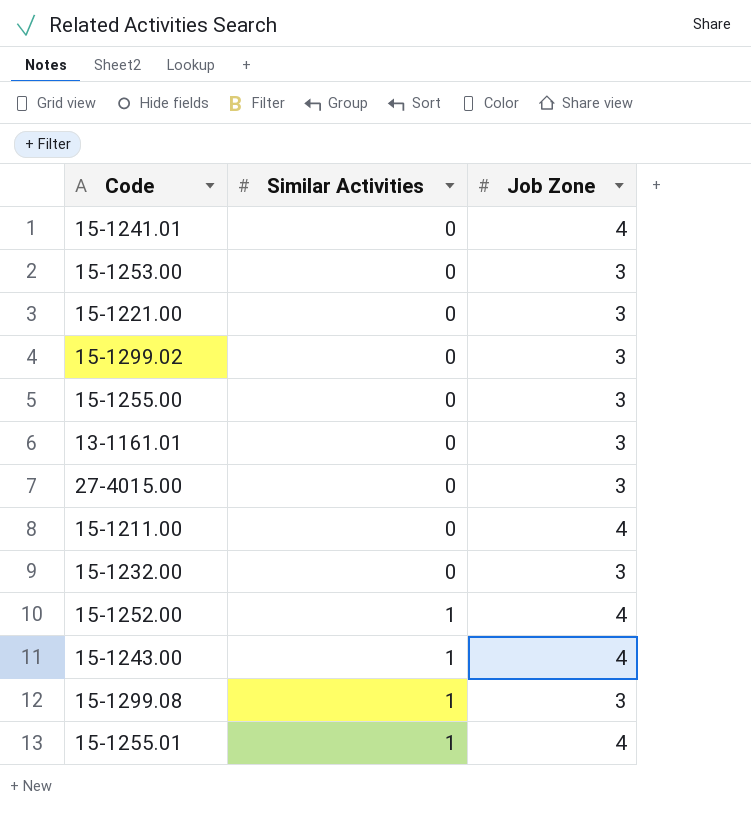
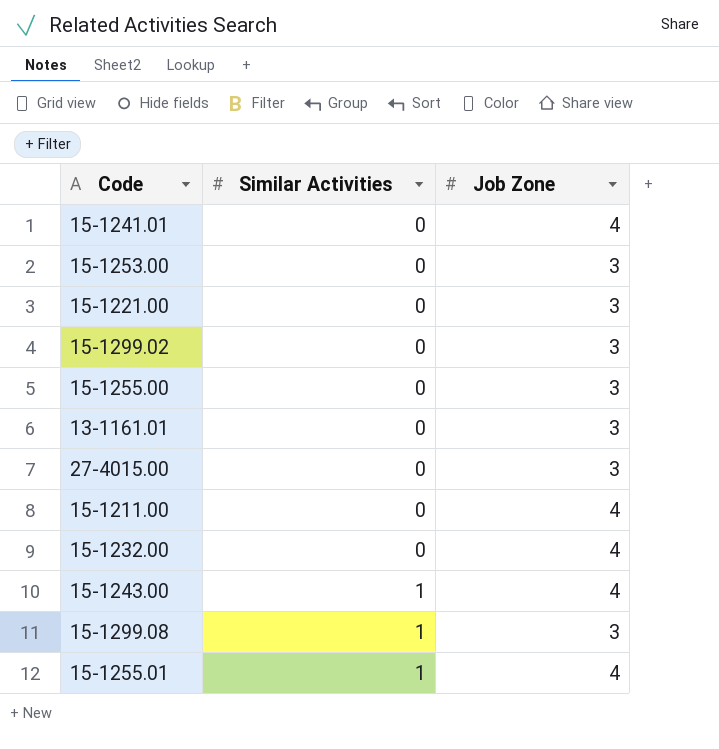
row 15-1252.00: 1 | 4 -> none
15-1232.00 | Job Zone: 3 -> 4

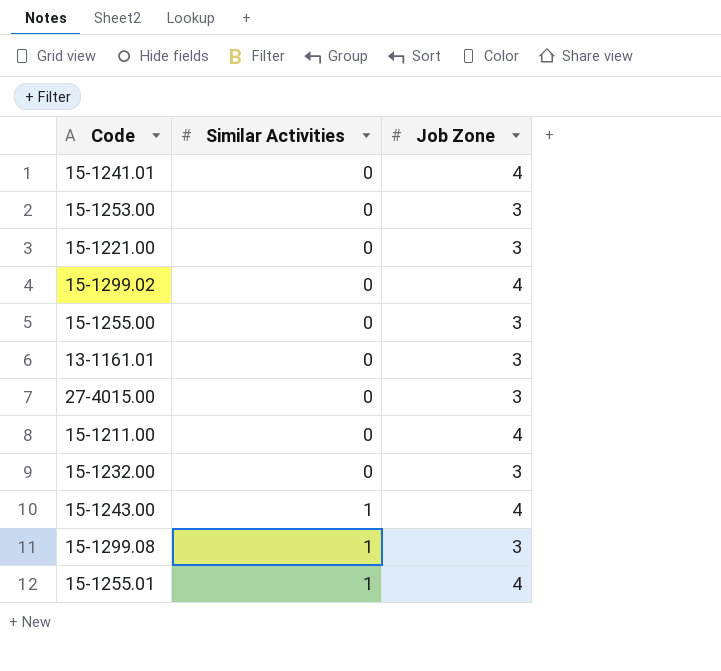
15-1299.02 | Job Zone: 3 -> 4
15-1232.00 | Job Zone: 4 -> 3

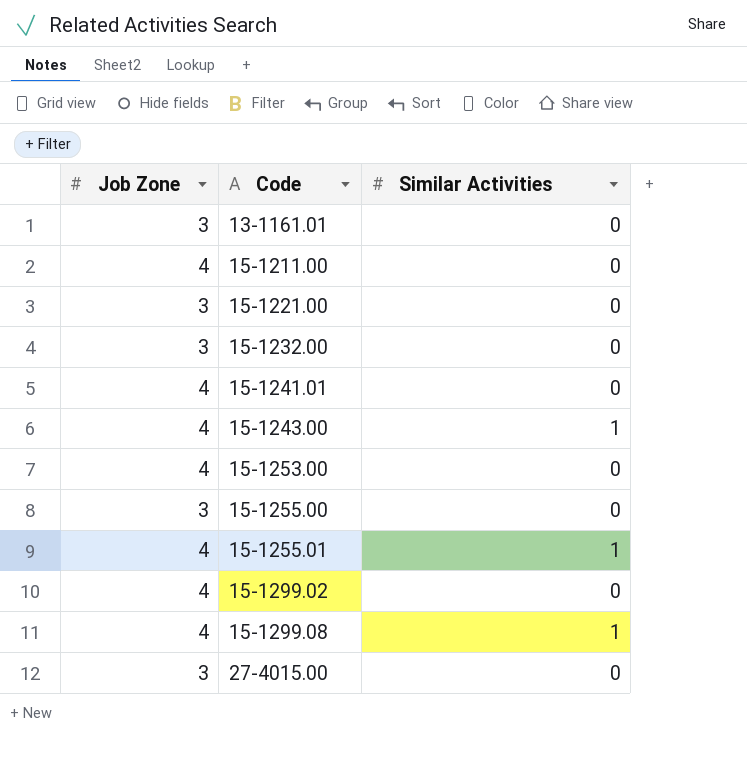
row order: Similar Activities ascending -> Code ascending
column Job Zone | position: 3 -> 1
15-1253.00 | Job Zone: 3 -> 4
15-1299.08 | Job Zone: 3 -> 4

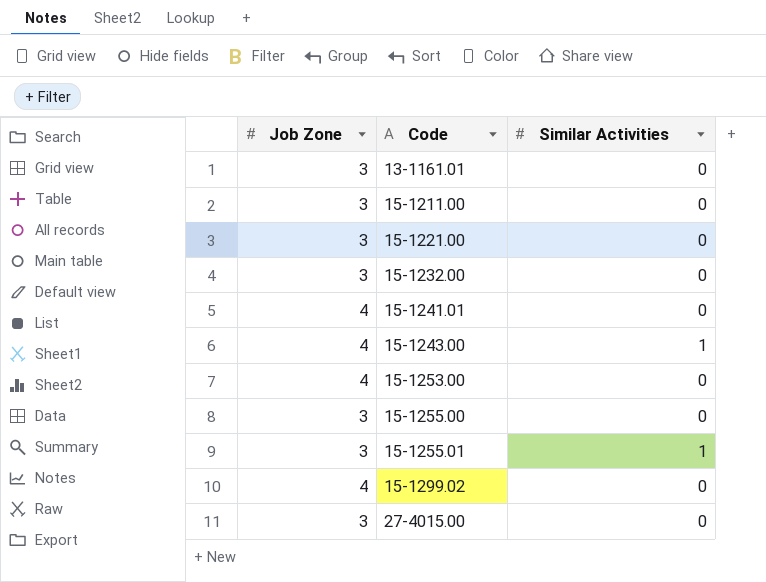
row 15-1299.08: 4 | 1 -> none
15-1211.00 | Job Zone: 4 -> 3
15-1255.01 | Job Zone: 4 -> 3

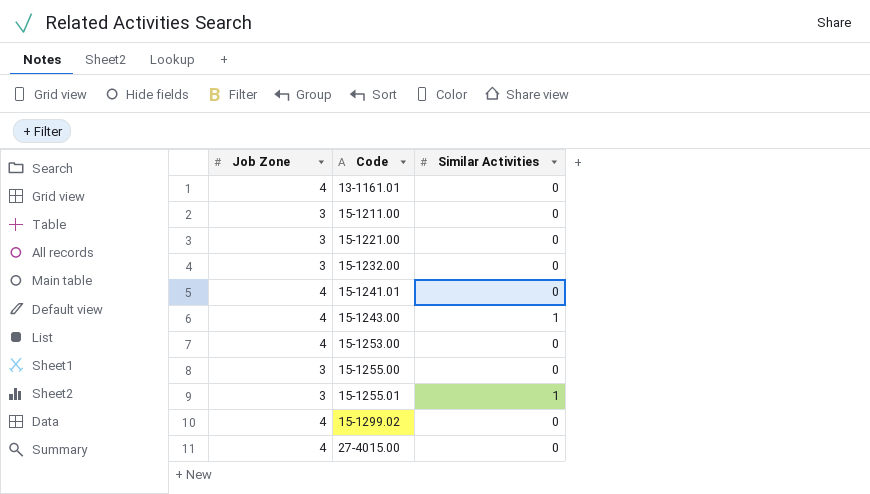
13-1161.01 | Job Zone: 3 -> 4
27-4015.00 | Job Zone: 3 -> 4

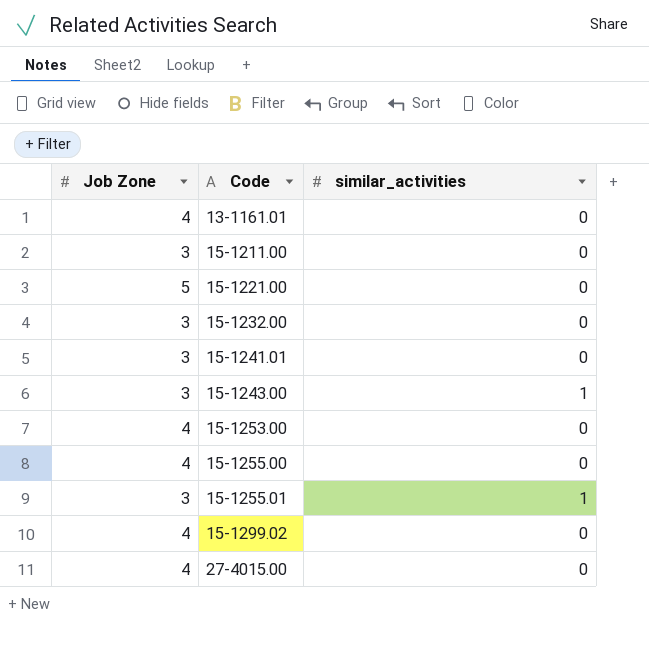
column name: Similar Activities -> similar_activities
15-1221.00 | Job Zone: 3 -> 5
15-1241.01 | Job Zone: 4 -> 3
15-1243.00 | Job Zone: 4 -> 3
15-1255.00 | Job Zone: 3 -> 4

